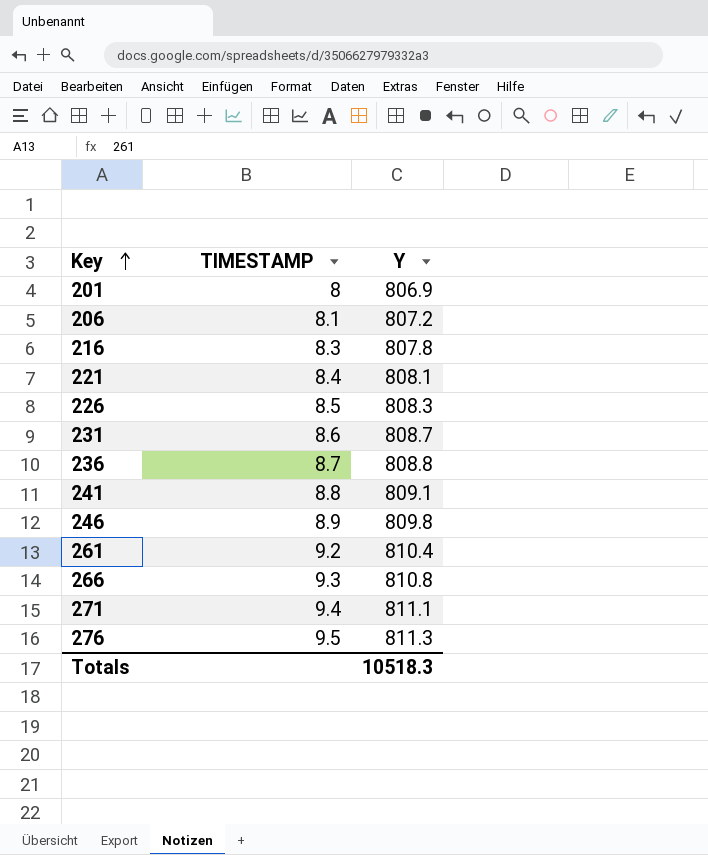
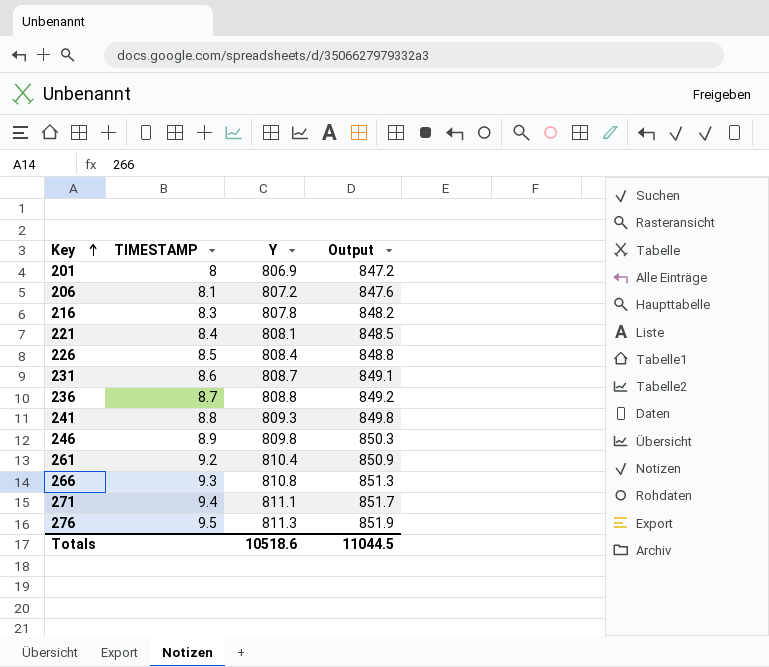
column Output | formula: none -> [Y] * 1.05
226 | Y: 808.3 -> 808.4
241 | Y: 809.1 -> 809.3
Totals | Y: 10518.3 -> 10518.6

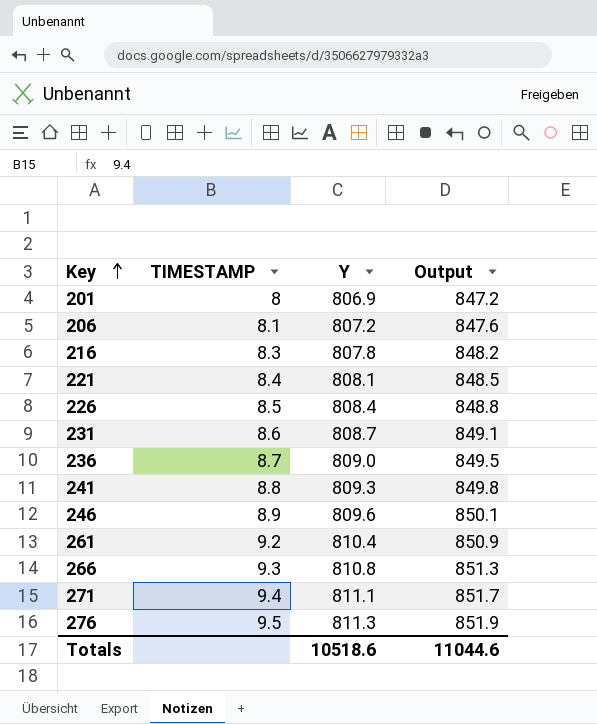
236 | Y: 808.8 -> 809.0
236 | Output: 849.2 -> 849.5
246 | Y: 809.8 -> 809.6
246 | Output: 850.3 -> 850.1
Totals | Output: 11044.5 -> 11044.6

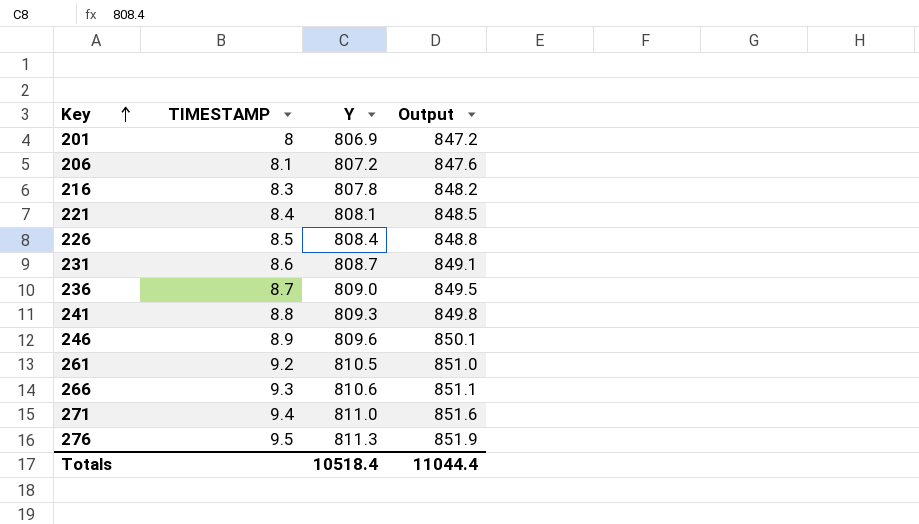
261 | Y: 810.4 -> 810.5
261 | Output: 850.9 -> 851.0
266 | Y: 810.8 -> 810.6
266 | Output: 851.3 -> 851.1
271 | Y: 811.1 -> 811.0
271 | Output: 851.7 -> 851.6
Totals | Y: 10518.6 -> 10518.4
Totals | Output: 11044.6 -> 11044.4

